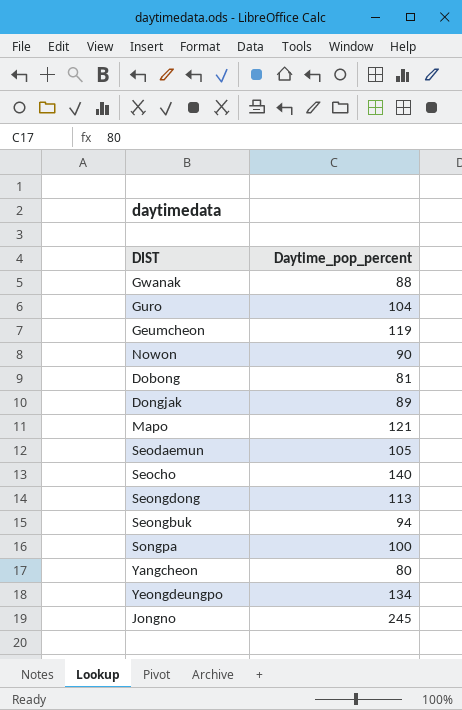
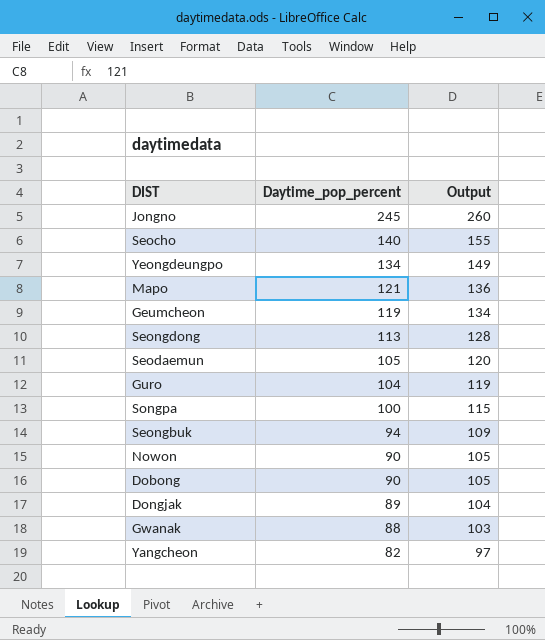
row order: none -> Daytime_pop_percent descending
column Output | formula: none -> [Daytime_pop_percent] + 15
Dobong | Daytime_pop_percent: 81 -> 90
Yangcheon | Daytime_pop_percent: 80 -> 82

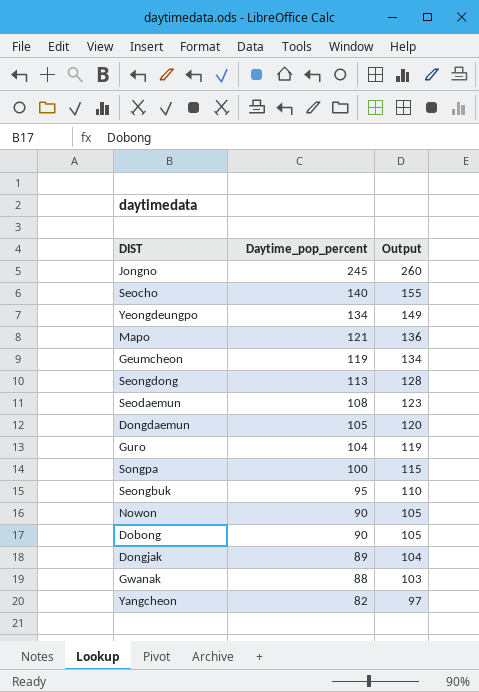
Seodaemun | Daytime_pop_percent: 105 -> 108
Seodaemun | Output: 120 -> 123
row Dongdaemun: none -> 105 | 120
Seongbuk | Daytime_pop_percent: 94 -> 95
Seongbuk | Output: 109 -> 110

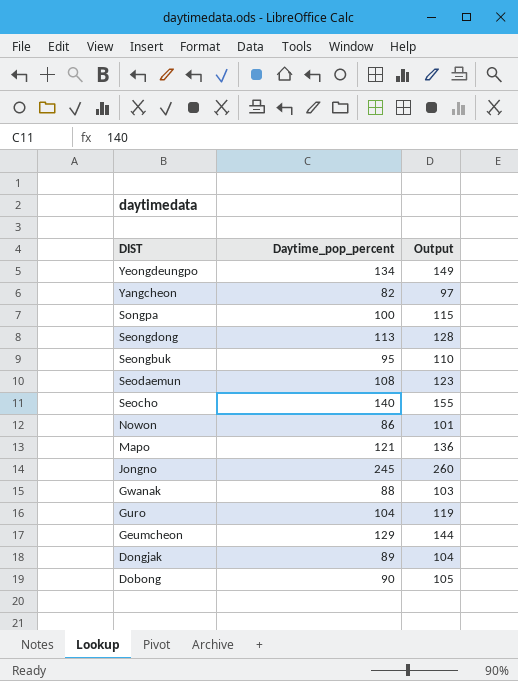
row order: Daytime_pop_percent descending -> DIST descending
row Dongdaemun: 105 | 120 -> none
Nowon | Daytime_pop_percent: 90 -> 86
Nowon | Output: 105 -> 101
Geumcheon | Daytime_pop_percent: 119 -> 129
Geumcheon | Output: 134 -> 144

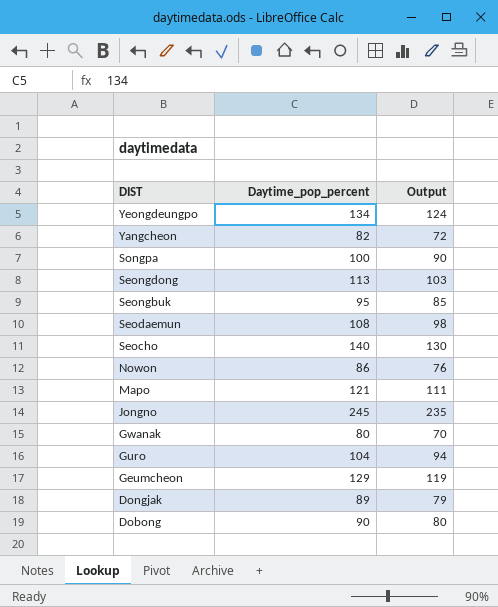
column Output | formula: [Daytime_pop_percent] + 15 -> [Daytime_pop_percent] - 10
Gwanak | Daytime_pop_percent: 88 -> 80

